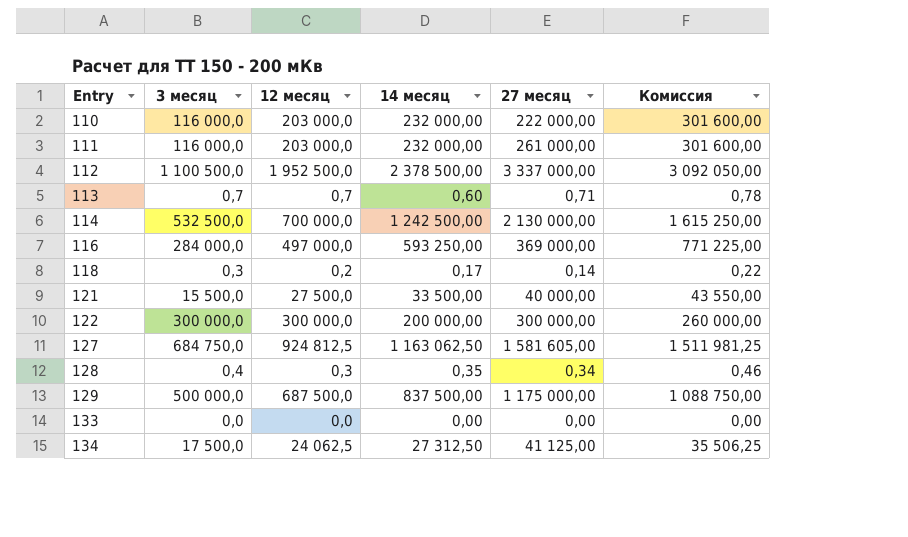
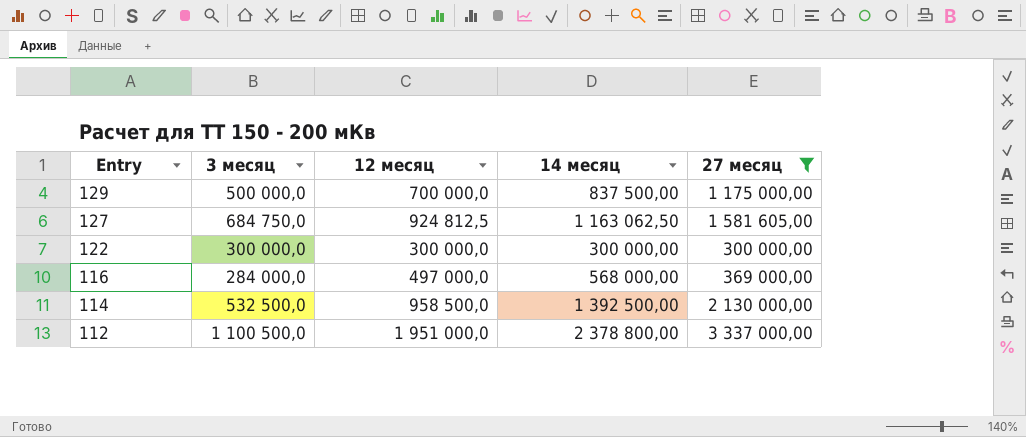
filter: none -> 27 месяц >= 300 000,00
row order: Entry ascending -> Entry descending
column Комиссия | formula: [14 месяц] * 1,3 -> none
129 | 12 месяц: 687 500,0 -> 700 000,0
122 | 14 месяц: 200 000,00 -> 300 000,00
116 | 14 месяц: 593 250,00 -> 568 000,00
114 | 12 месяц: 700 000,0 -> 958 500,0
114 | 14 месяц: 1 242 500,00 -> 1 392 500,00
112 | 12 месяц: 1 952 500,0 -> 1 951 000,0
112 | 14 месяц: 2 378 500,00 -> 2 378 800,00

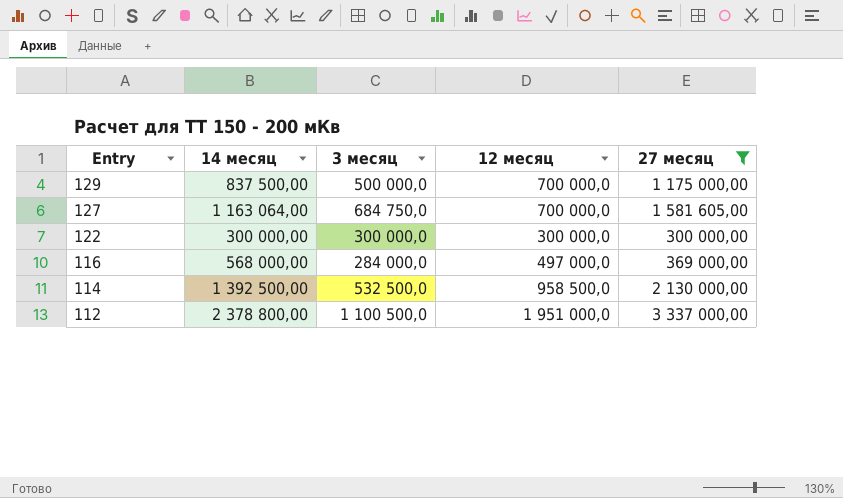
column 14 месяц | position: 4 -> 2
127 | 14 месяц: 1 163 062,50 -> 1 163 064,00
127 | 12 месяц: 924 812,5 -> 700 000,0

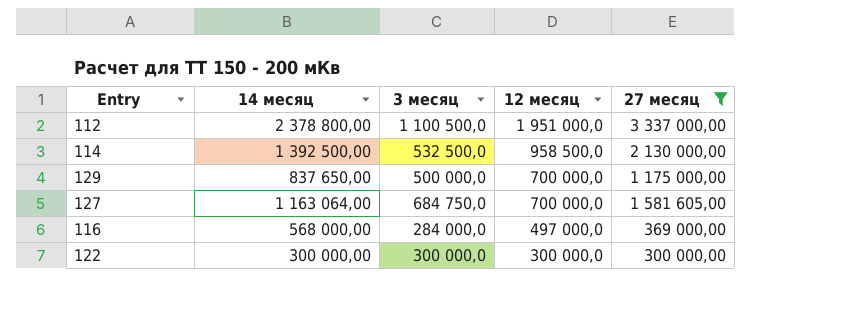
row order: Entry descending -> 12 месяц descending
129 | 14 месяц: 837 500,00 -> 837 650,00

